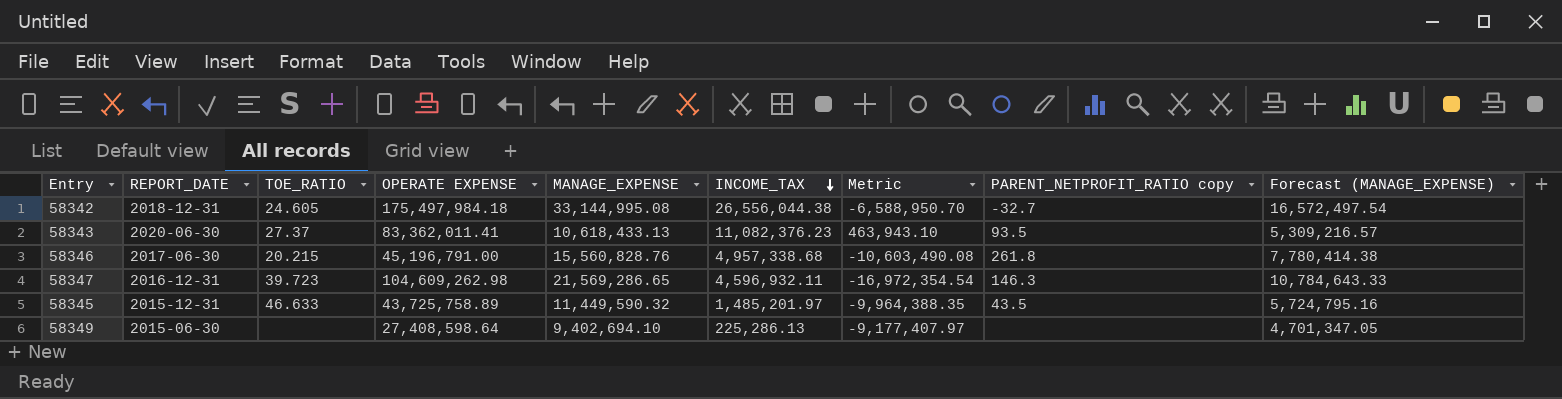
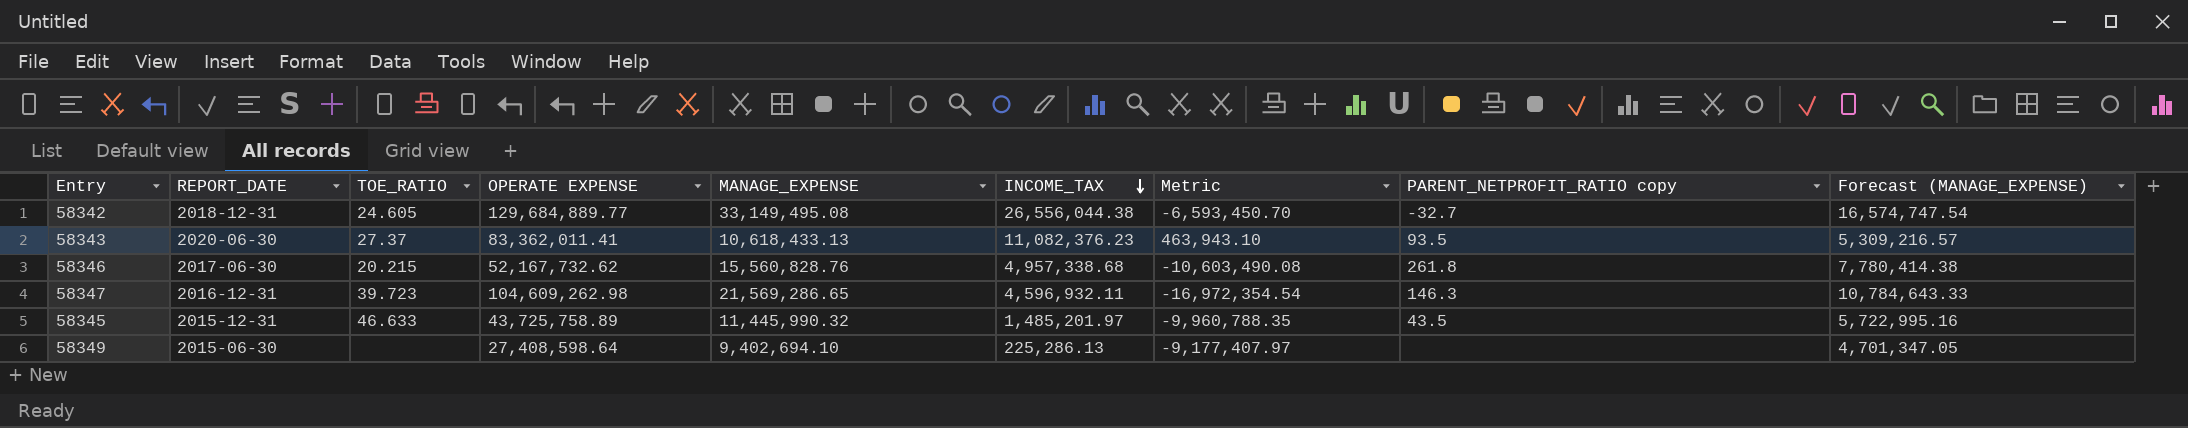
58342 | OPERATE EXPENSE: 175,497,984.18 -> 129,684,889.77
58342 | MANAGE_EXPENSE: 33,144,995.08 -> 33,149,495.08
58342 | Metric: -6,588,950.70 -> -6,593,450.70
58342 | Forecast (MANAGE_EXPENSE): 16,572,497.54 -> 16,574,747.54
58346 | OPERATE EXPENSE: 45,196,791.00 -> 52,167,732.62
58345 | MANAGE_EXPENSE: 11,449,590.32 -> 11,445,990.32
58345 | Metric: -9,964,388.35 -> -9,960,788.35
58345 | Forecast (MANAGE_EXPENSE): 5,724,795.16 -> 5,722,995.16

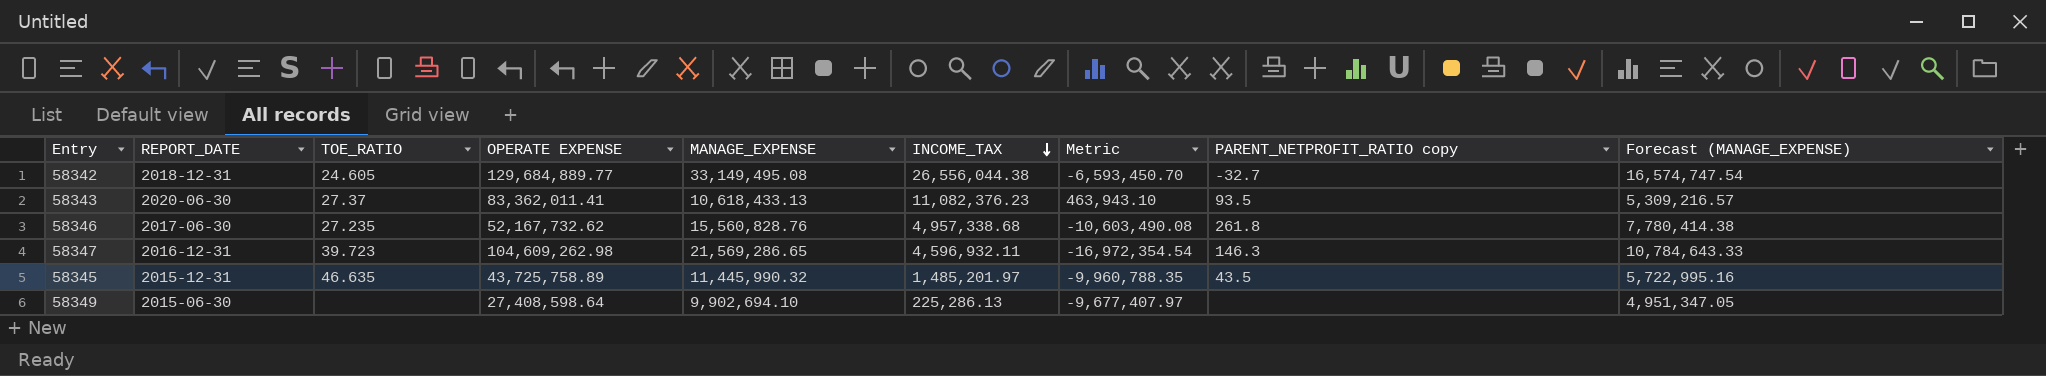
58346 | TOE_RATIO: 20.215 -> 27.235
58345 | TOE_RATIO: 46.633 -> 46.635
58349 | MANAGE_EXPENSE: 9,402,694.10 -> 9,902,694.10
58349 | Metric: -9,177,407.97 -> -9,677,407.97
58349 | Forecast (MANAGE_EXPENSE): 4,701,347.05 -> 4,951,347.05

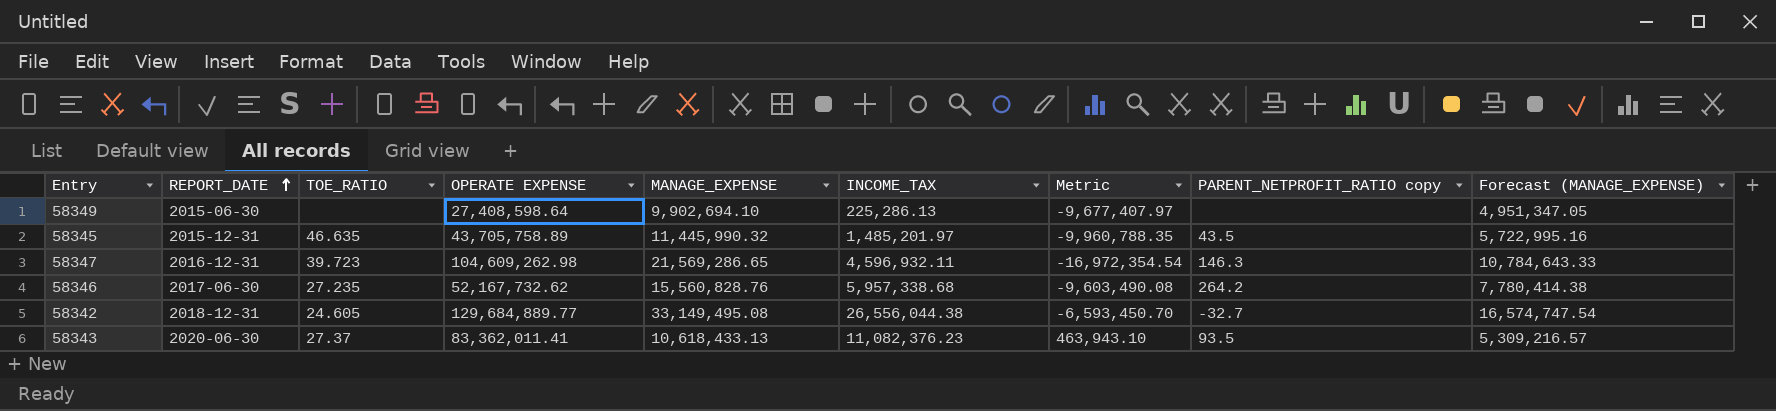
row order: INCOME_TAX descending -> REPORT_DATE ascending
58345 | OPERATE EXPENSE: 43,725,758.89 -> 43,705,758.89
58346 | INCOME_TAX: 4,957,338.68 -> 5,957,338.68
58346 | Metric: -10,603,490.08 -> -9,603,490.08
58346 | PARENT_NETPROFIT_RATIO copy: 261.8 -> 264.2

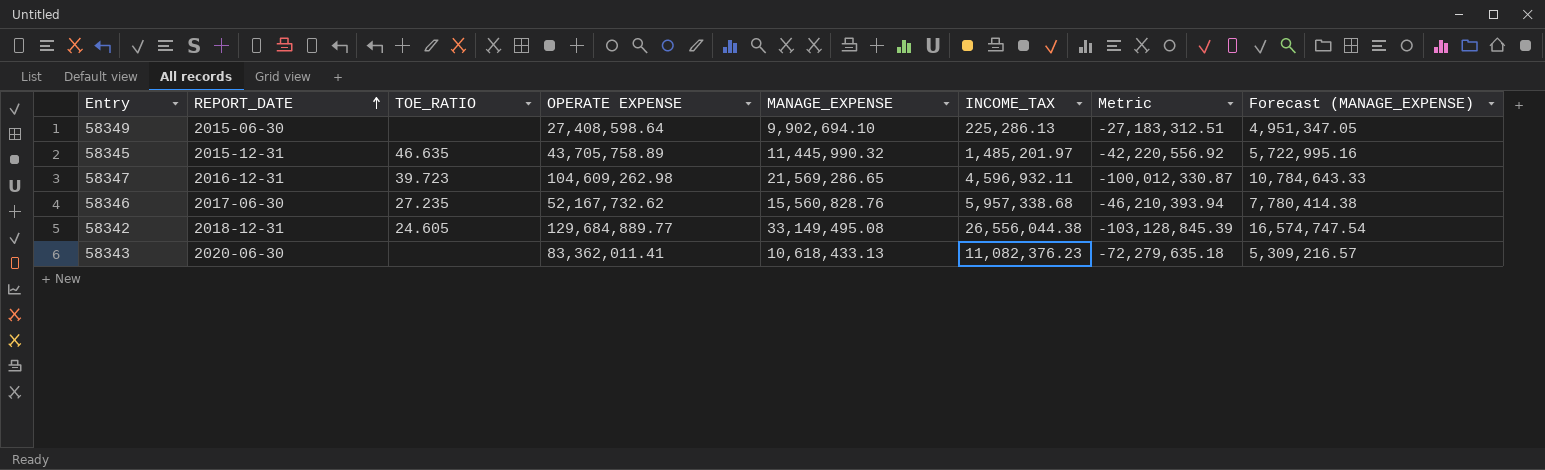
column PARENT_NETPROFIT_RATIO copy | position: 8 -> none
column Metric | formula: [INCOME_TAX] - [MANAGE_EXPENSE] -> [INCOME_TAX] - [OPERATE EXPENSE]
58343 | TOE_RATIO: 27.37 -> none

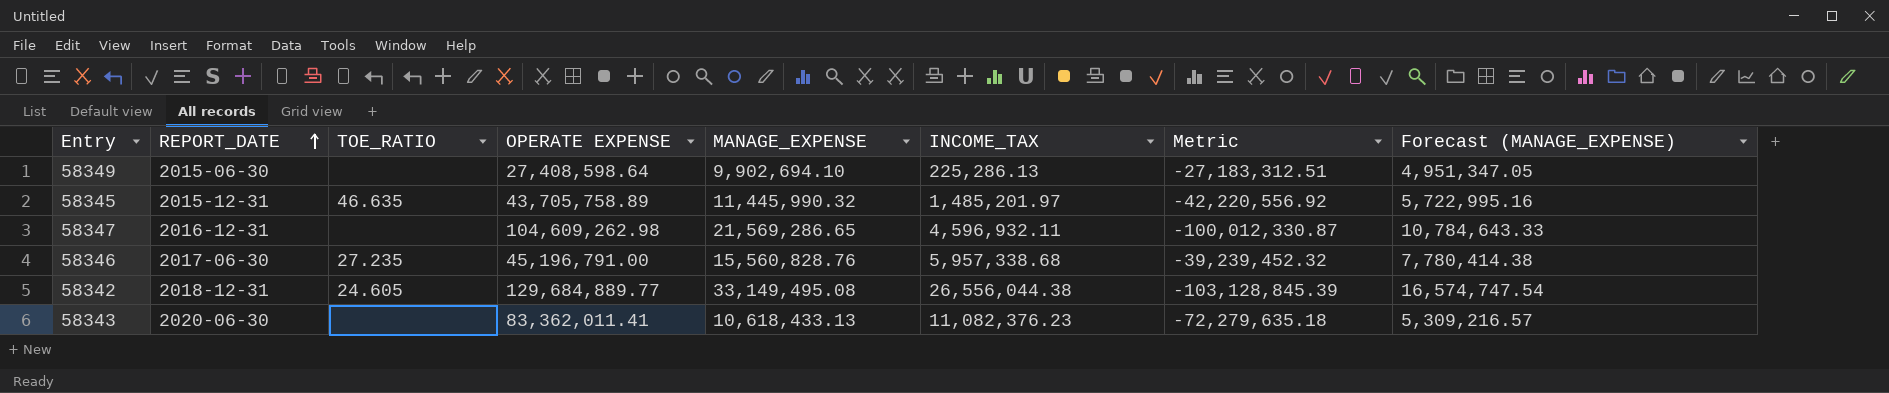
58347 | TOE_RATIO: 39.723 -> none
58346 | OPERATE EXPENSE: 52,167,732.62 -> 45,196,791.00
58346 | Metric: -46,210,393.94 -> -39,239,452.32

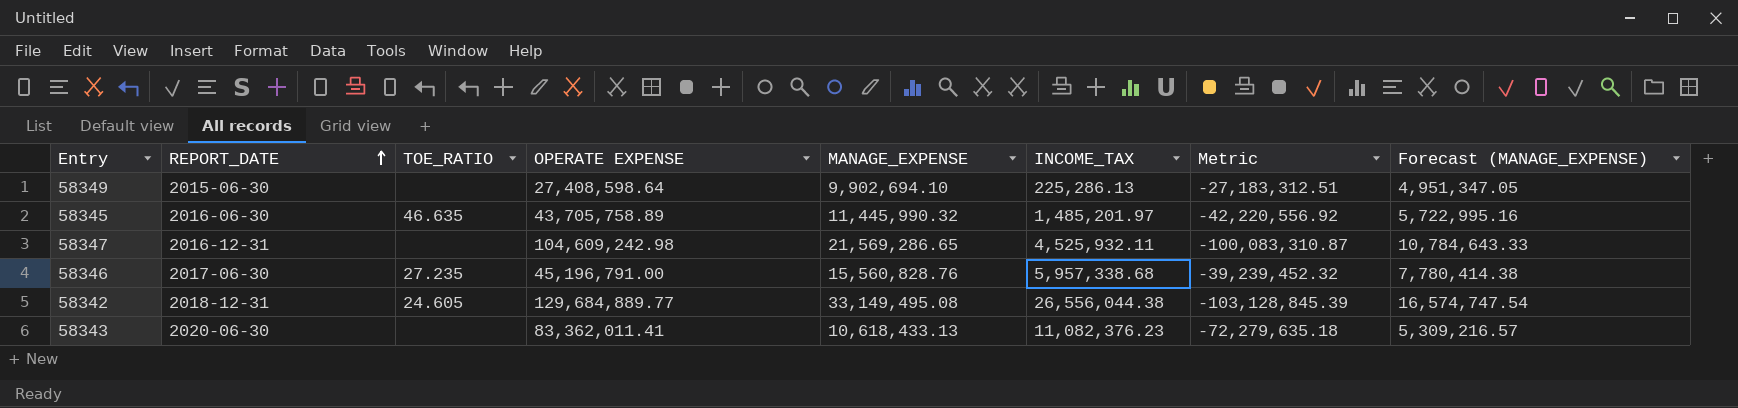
58345 | REPORT_DATE: 2015-12-31 -> 2016-06-30
58347 | OPERATE EXPENSE: 104,609,262.98 -> 104,609,242.98
58347 | INCOME_TAX: 4,596,932.11 -> 4,525,932.11
58347 | Metric: -100,012,330.87 -> -100,083,310.87

